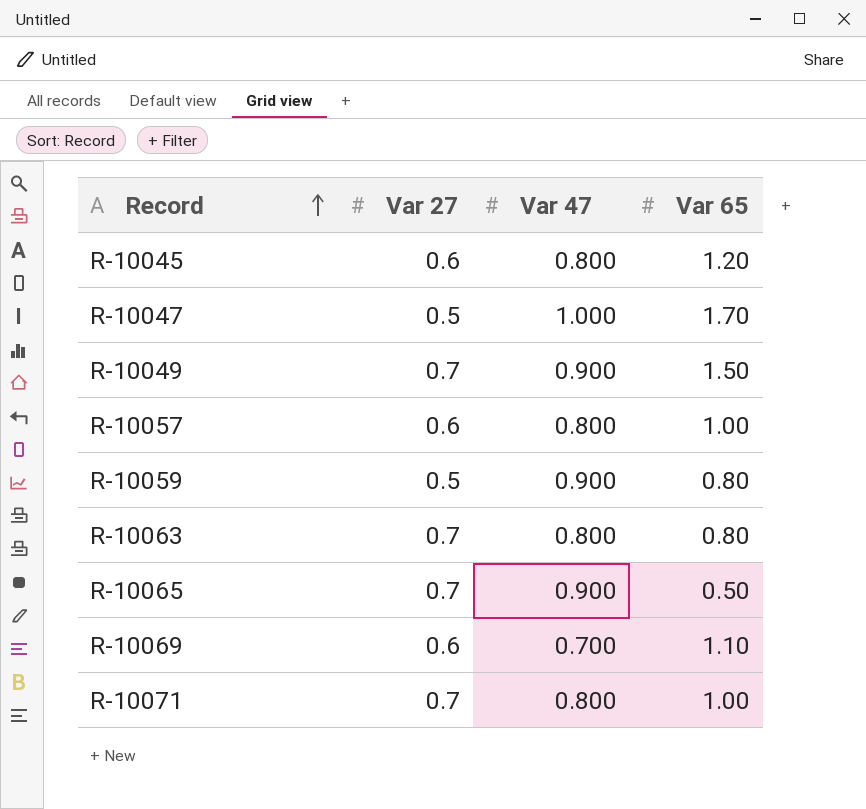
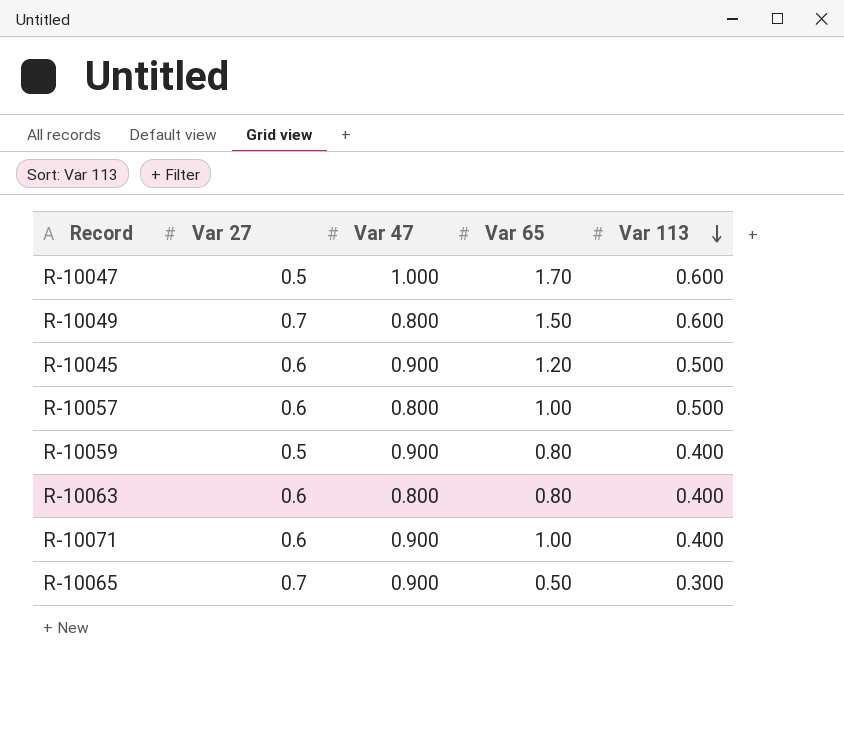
row order: Record ascending -> Var 113 descending
column Var 113 | position: none -> 5
row R-10069: 0.6 | 0.700 | 1.10 -> none
R-10049 | Var 47: 0.900 -> 0.800
R-10045 | Var 47: 0.800 -> 0.900
R-10063 | Var 27: 0.7 -> 0.6
R-10071 | Var 27: 0.7 -> 0.6
R-10071 | Var 47: 0.800 -> 0.900

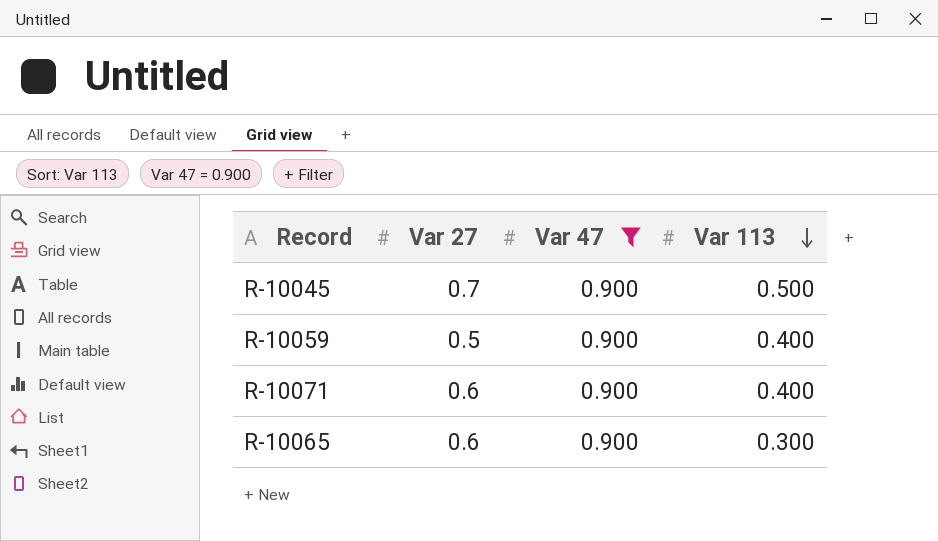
filter: none -> Var 47 = 0.900
column Var 65 | position: 4 -> none
R-10045 | Var 27: 0.6 -> 0.7
R-10065 | Var 27: 0.7 -> 0.6

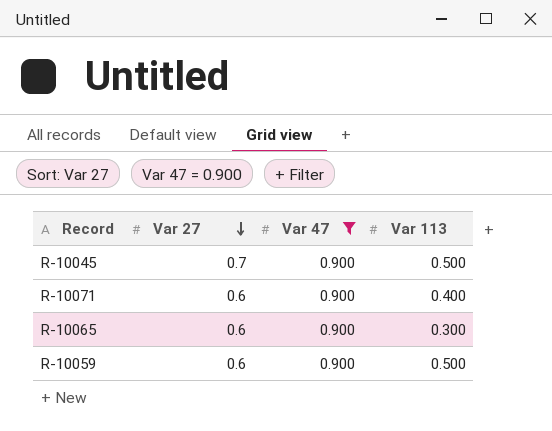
row order: Var 113 descending -> Var 27 descending
R-10059 | Var 27: 0.5 -> 0.6
R-10059 | Var 113: 0.400 -> 0.500

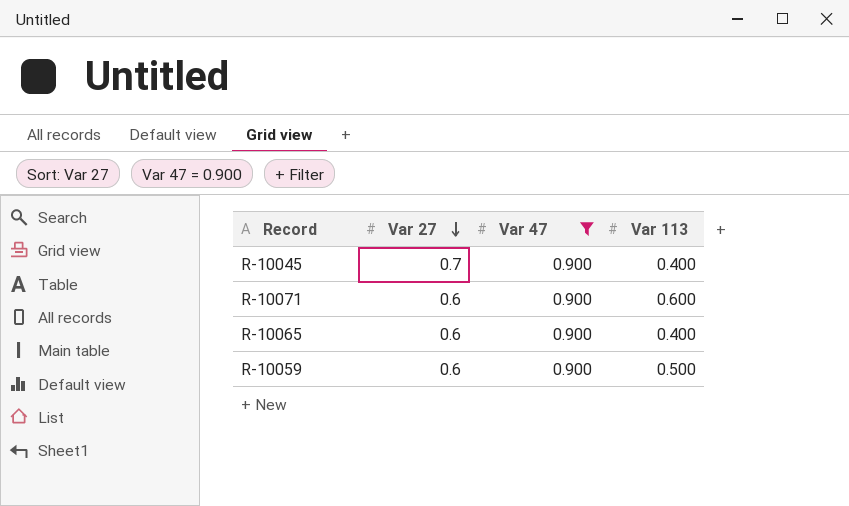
R-10045 | Var 113: 0.500 -> 0.400
R-10071 | Var 113: 0.400 -> 0.600
R-10065 | Var 113: 0.300 -> 0.400

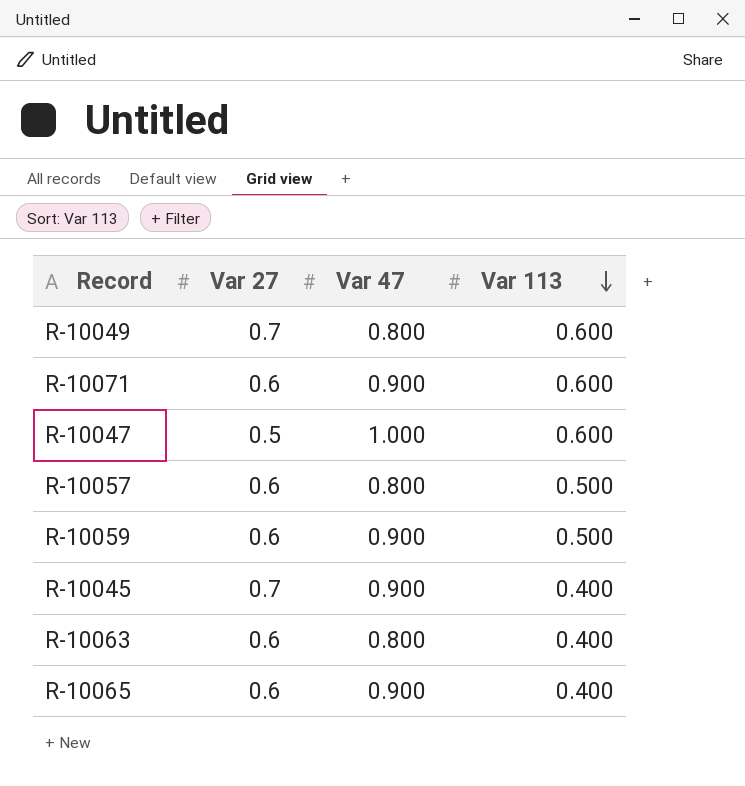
filter: Var 47 = 0.900 -> none
row order: Var 27 descending -> Var 113 descending

